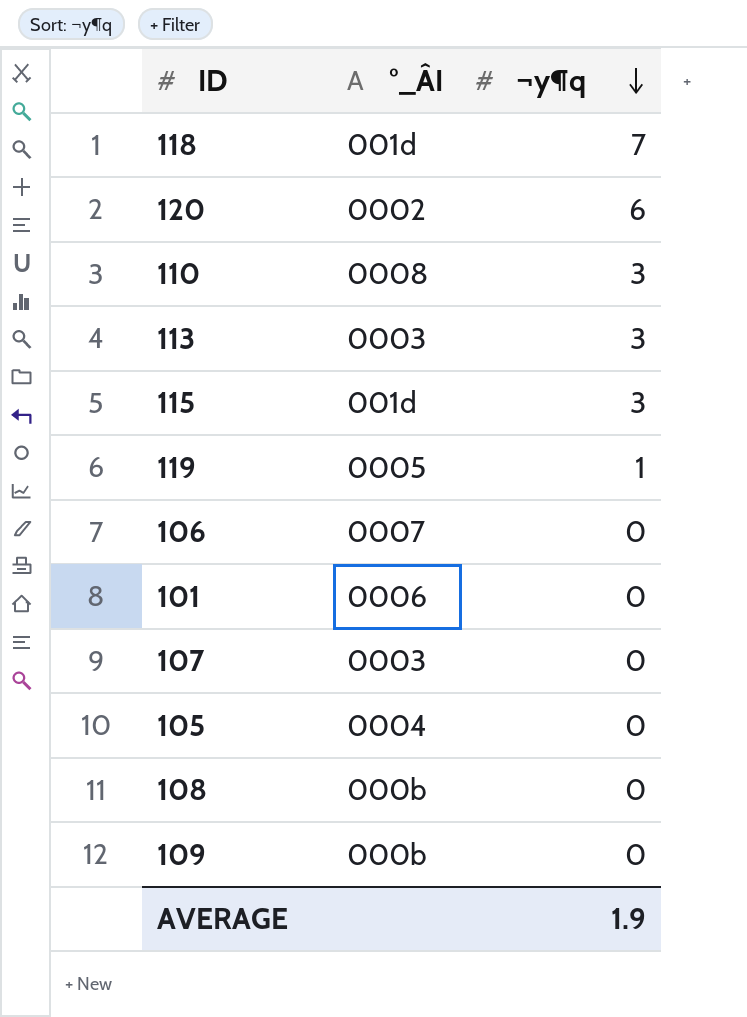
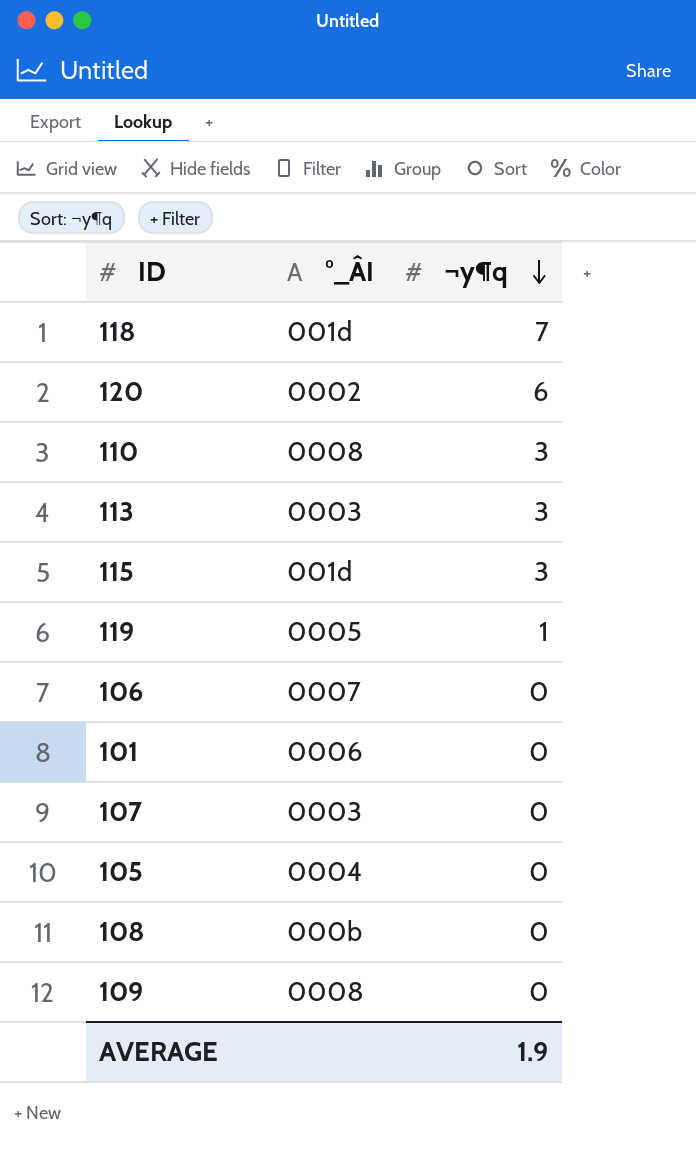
109 | °_ÂI: 000b -> 0008

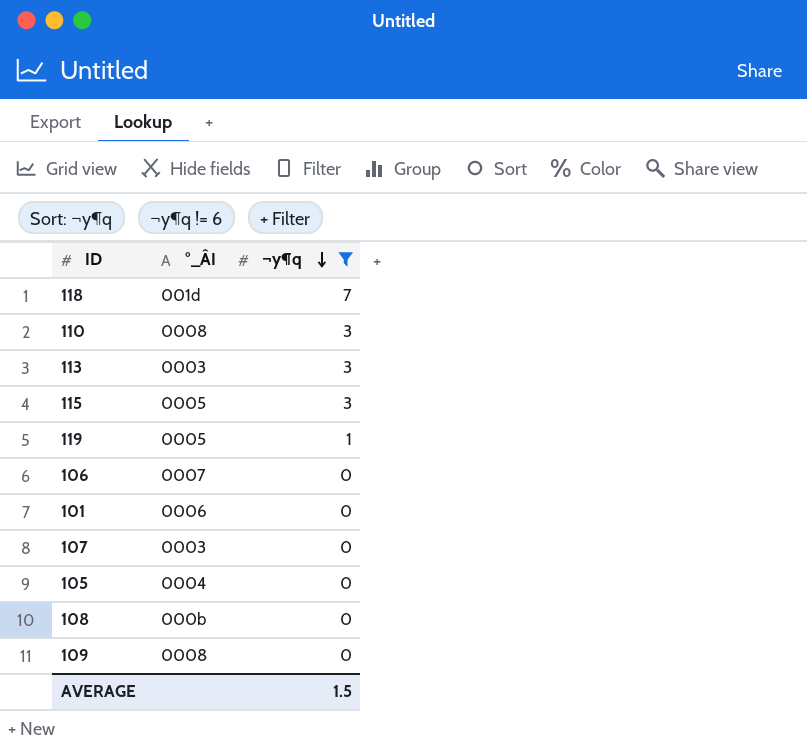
filter: none -> ¬y¶q != 6
115 | °_ÂI: 001d -> 0005
AVERAGE | ¬y¶q: 1.9 -> 1.5

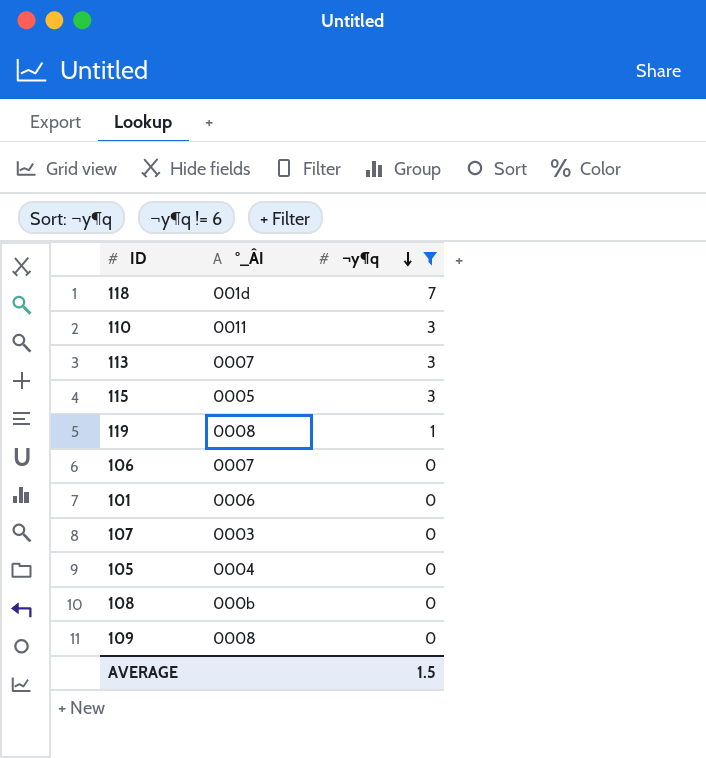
110 | °_ÂI: 0008 -> 0011
113 | °_ÂI: 0003 -> 0007
119 | °_ÂI: 0005 -> 0008

